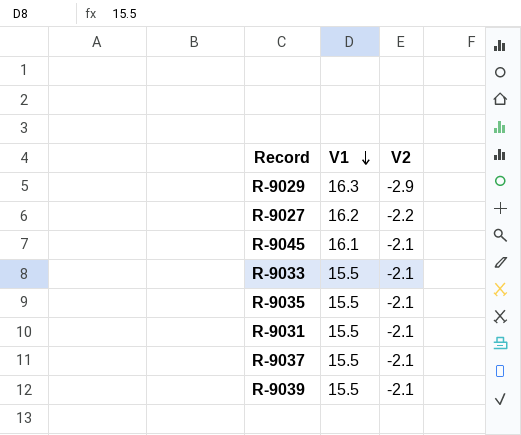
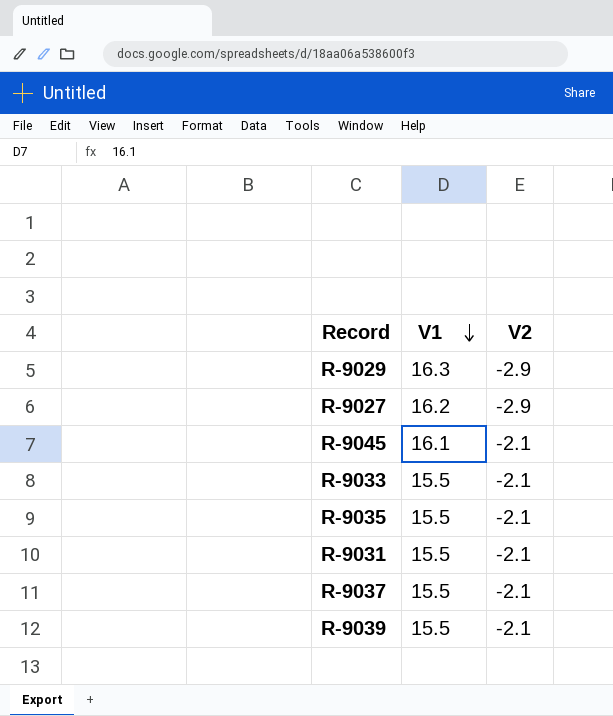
R-9027 | V2: -2.2 -> -2.9

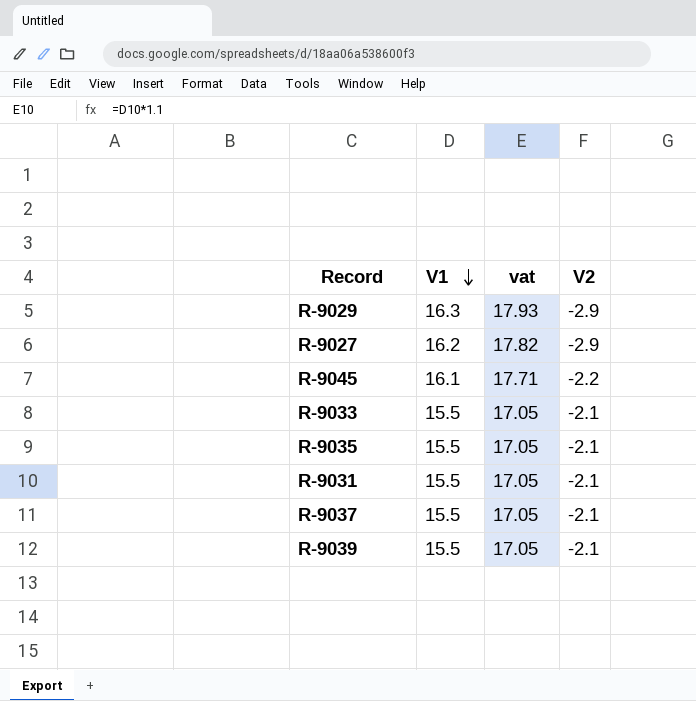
column vat | formula: none -> [V1] * 1.1
R-9045 | V2: -2.1 -> -2.2

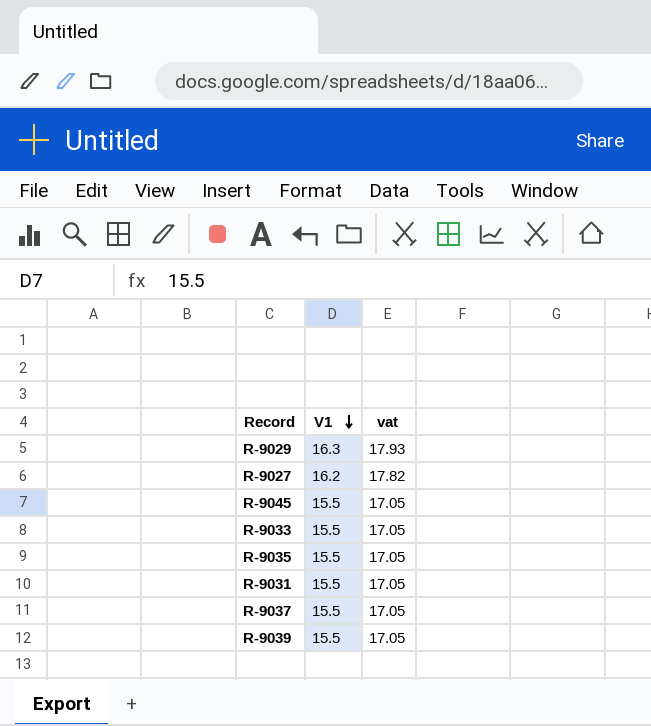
column V2 | position: 4 -> none
R-9045 | V1: 16.1 -> 15.5
R-9045 | vat: 17.71 -> 17.05

